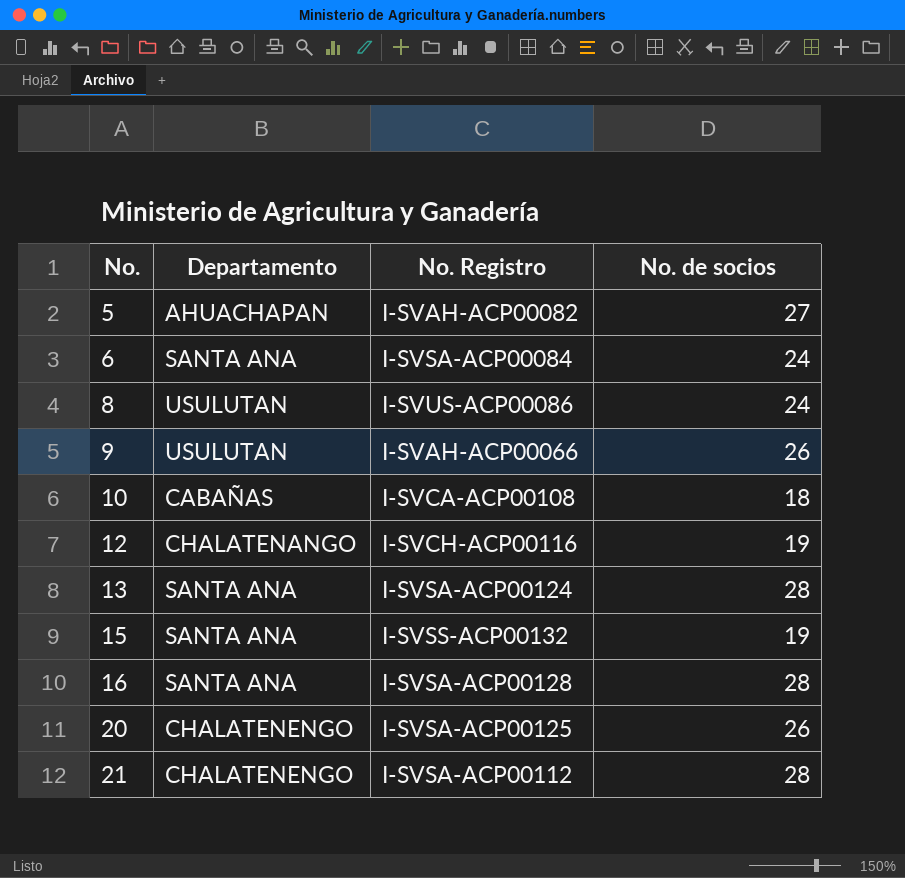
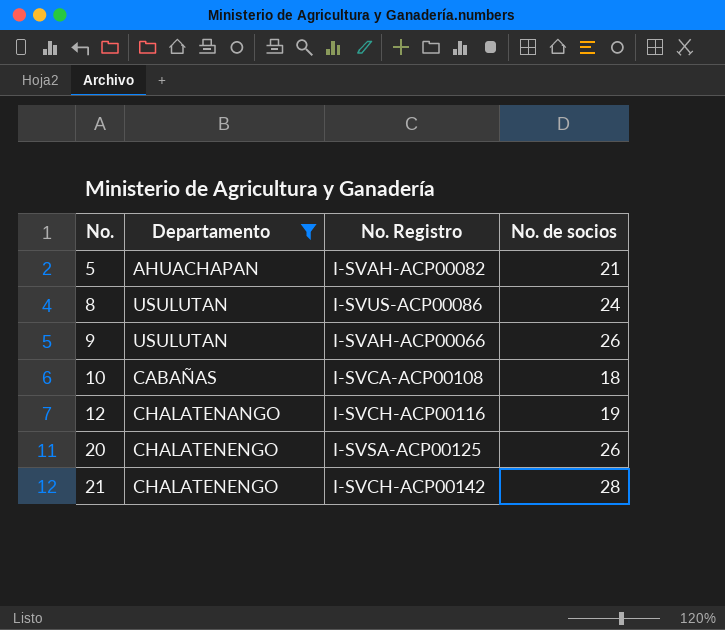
filter: none -> Departamento != SANTA ANA
5 | No. de socios: 27 -> 21
21 | No. Registro: I-SVSA-ACP00112 -> I-SVCH-ACP00142

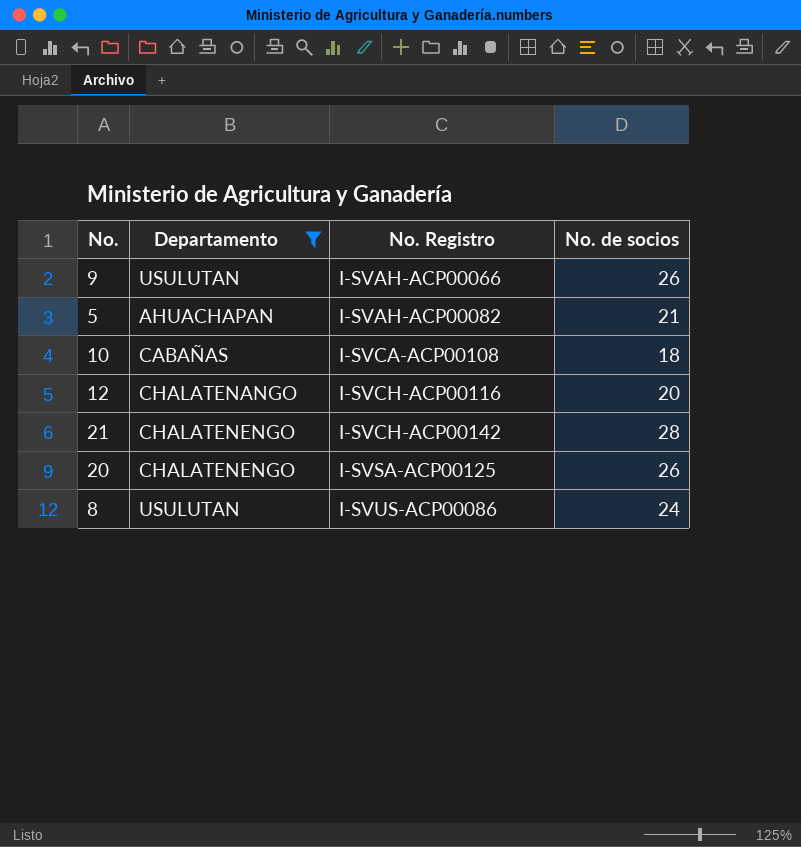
row order: No. ascending -> No. Registro ascending
12 | No. de socios: 19 -> 20

